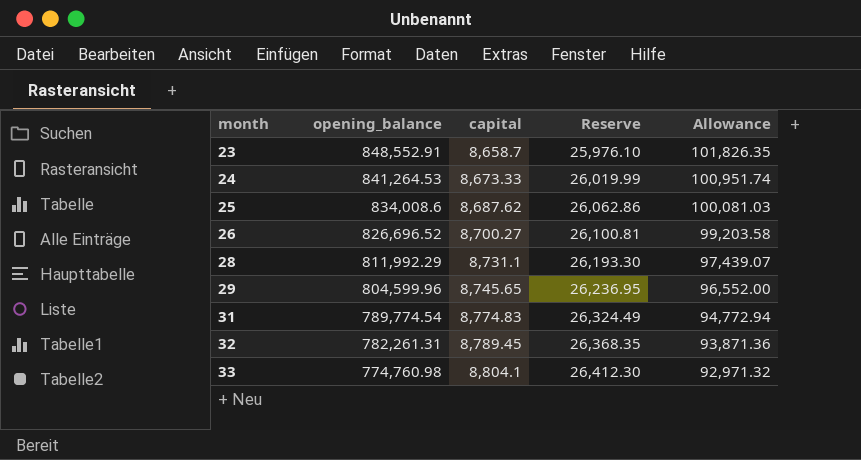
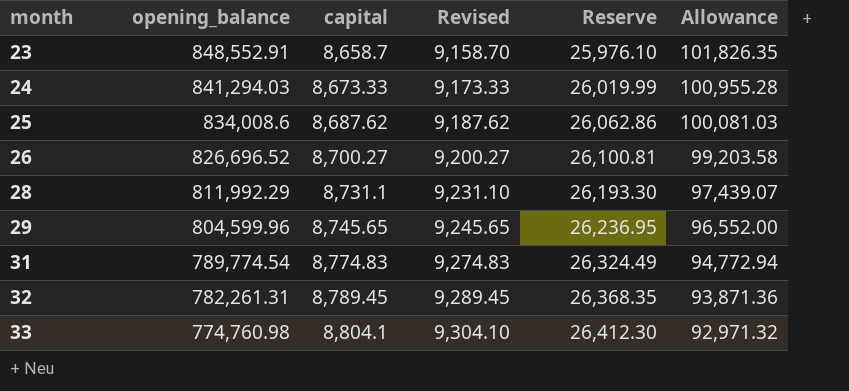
column Revised | formula: none -> [capital] + 500
24 | opening_balance: 841,264.53 -> 841,294.03
24 | Allowance: 100,951.74 -> 100,955.28

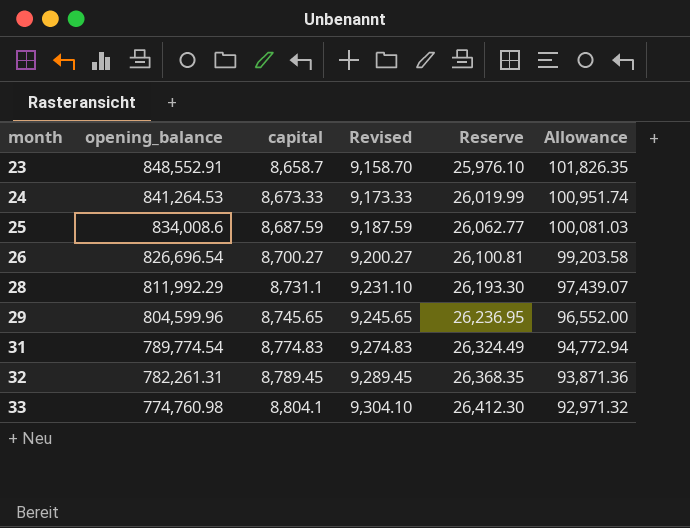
24 | opening_balance: 841,294.03 -> 841,264.53
24 | Allowance: 100,955.28 -> 100,951.74
25 | capital: 8,687.62 -> 8,687.59
25 | Revised: 9,187.62 -> 9,187.59
25 | Reserve: 26,062.86 -> 26,062.77
26 | opening_balance: 826,696.52 -> 826,696.54

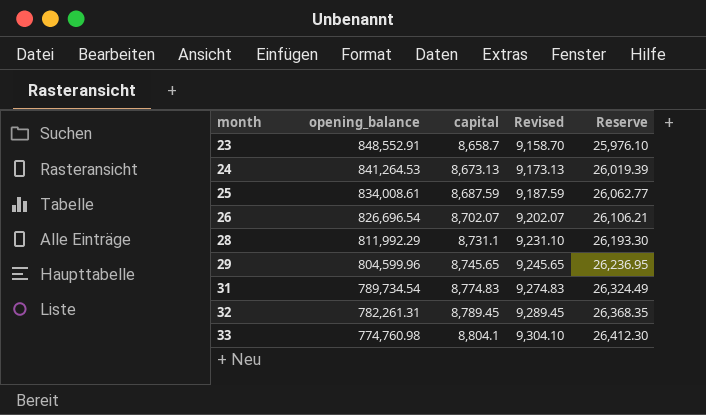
column Allowance | formula: [opening_balance] * 0.12 -> none
24 | capital: 8,673.33 -> 8,673.13
24 | Revised: 9,173.33 -> 9,173.13
24 | Reserve: 26,019.99 -> 26,019.39
25 | opening_balance: 834,008.6 -> 834,008.61
26 | capital: 8,700.27 -> 8,702.07
26 | Revised: 9,200.27 -> 9,202.07
26 | Reserve: 26,100.81 -> 26,106.21
31 | opening_balance: 789,774.54 -> 789,734.54

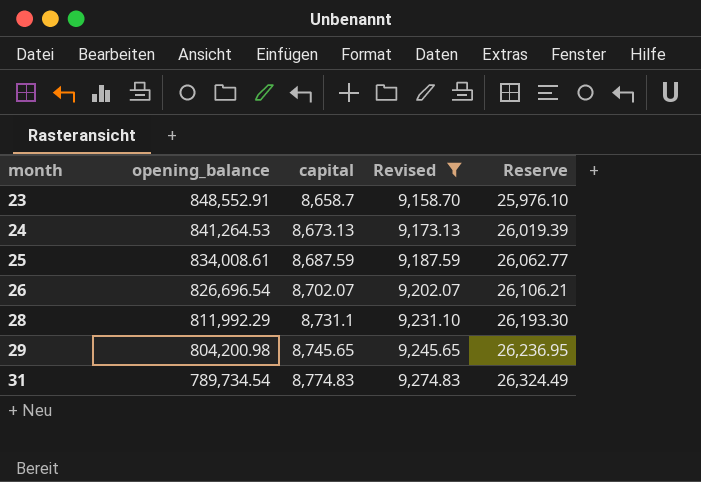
filter: none -> Revised <= 9,274.83
29 | opening_balance: 804,599.96 -> 804,200.98

